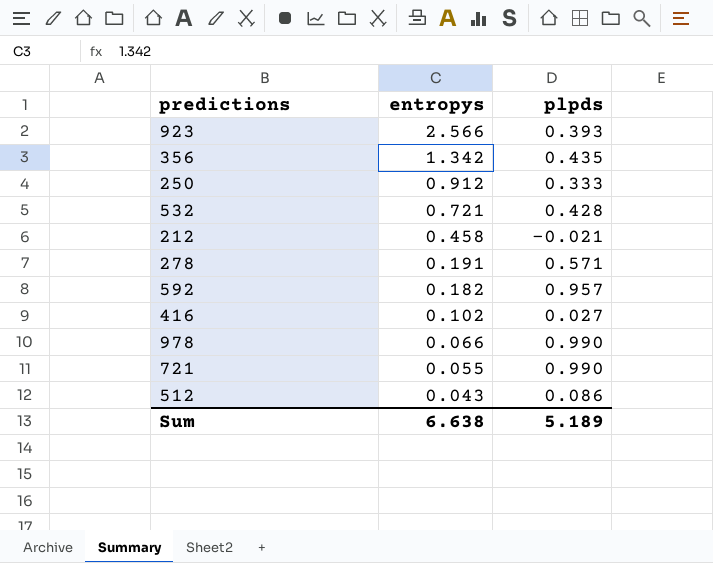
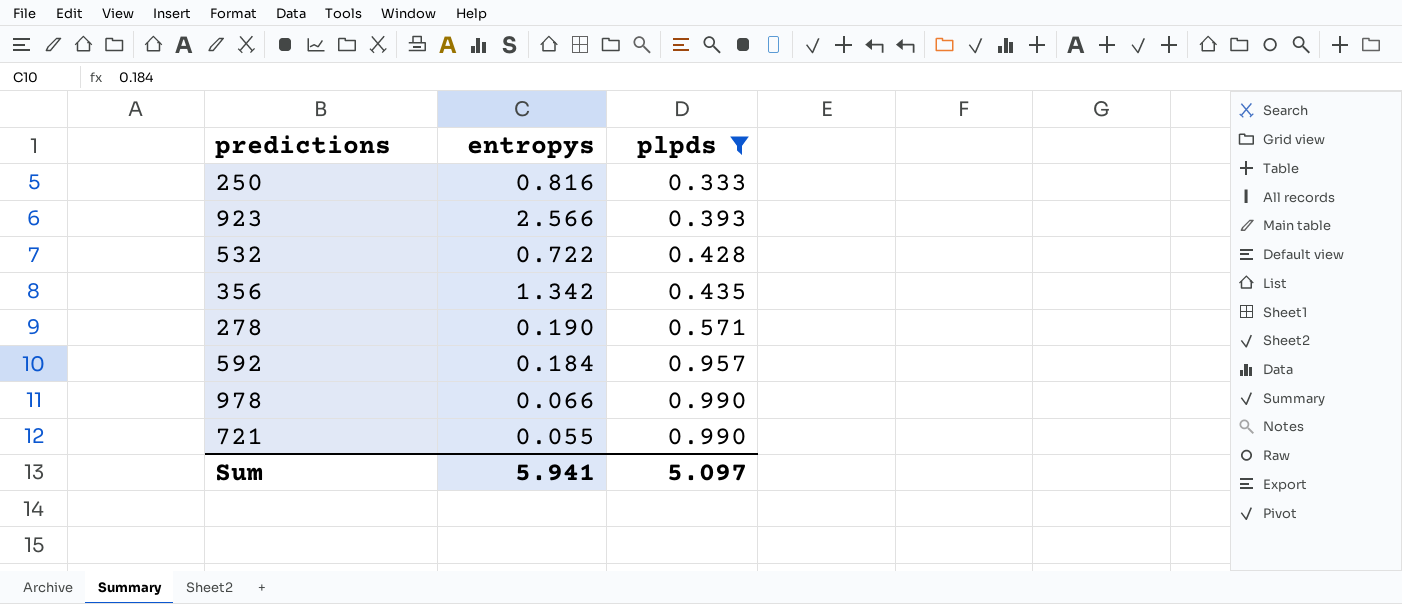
filter: none -> plpds >= 0.333
row order: entropys descending -> plpds ascending
250 | entropys: 0.912 -> 0.816
532 | entropys: 0.721 -> 0.722
278 | entropys: 0.191 -> 0.190
592 | entropys: 0.182 -> 0.184
Sum | entropys: 6.638 -> 5.941
Sum | plpds: 5.189 -> 5.097

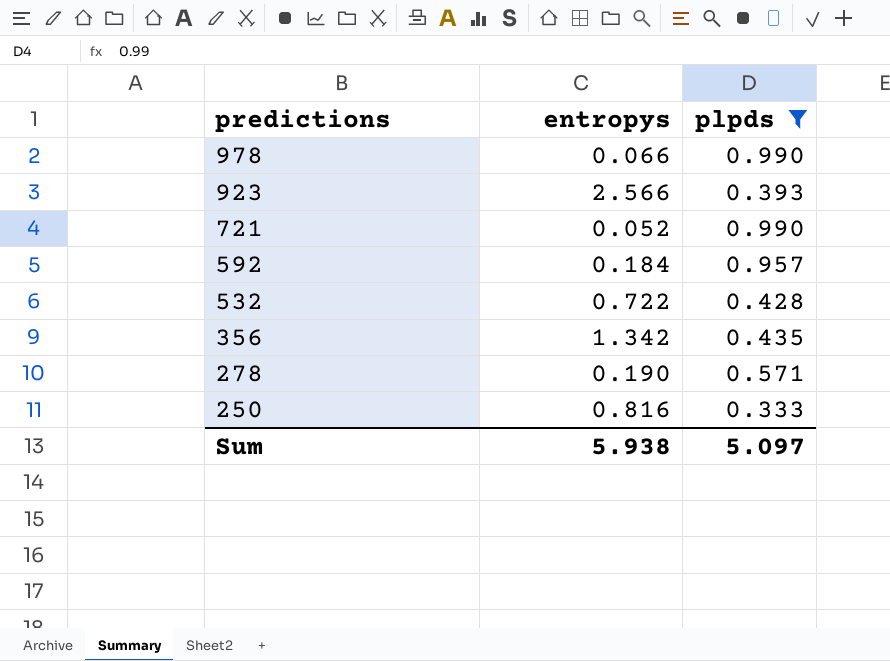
row order: plpds ascending -> predictions descending
721 | entropys: 0.055 -> 0.052
Sum | entropys: 5.941 -> 5.938

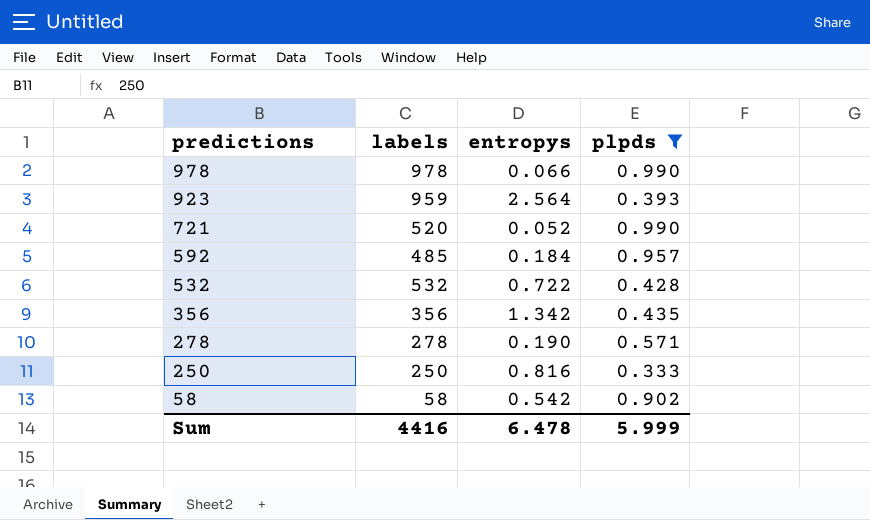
column labels | position: none -> 2
923 | entropys: 2.566 -> 2.564
row 58: none -> 58 | 0.542 | 0.902
Sum | entropys: 5.938 -> 6.478
Sum | plpds: 5.097 -> 5.999

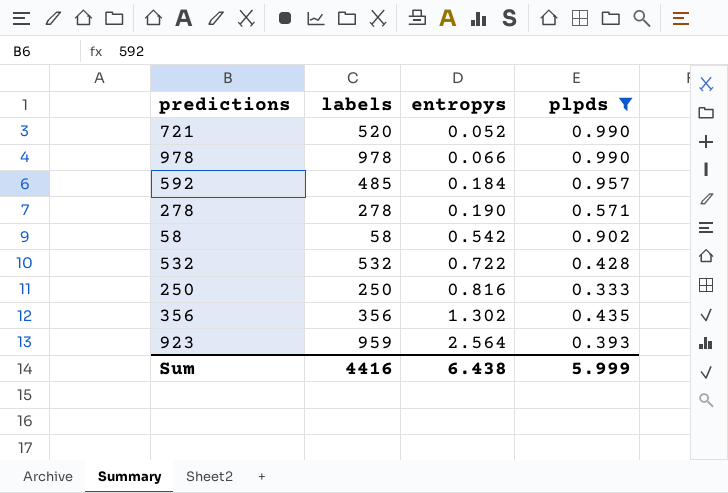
row order: predictions descending -> entropys ascending
356 | entropys: 1.342 -> 1.302
Sum | entropys: 6.478 -> 6.438

